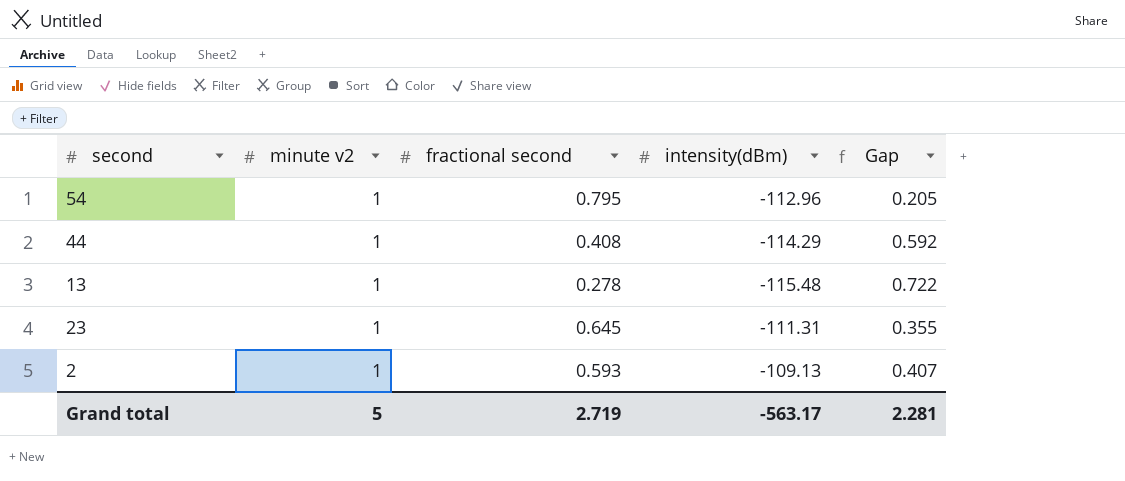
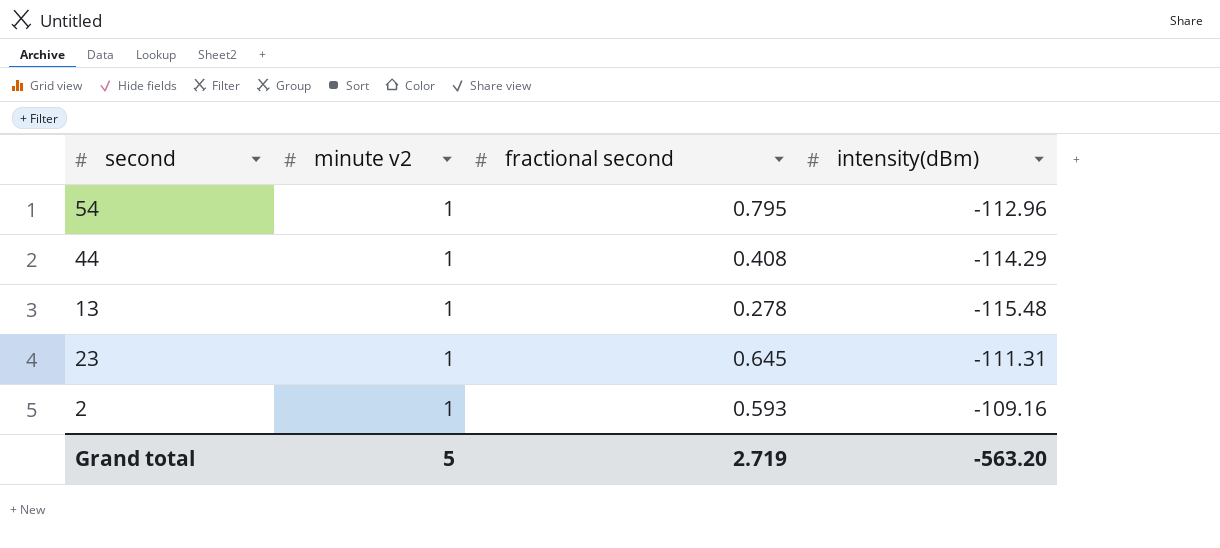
column Gap | formula: [minute v2] - [fractional second] -> none
2 | intensity(dBm): -109.13 -> -109.16
Grand total | intensity(dBm): -563.17 -> -563.20

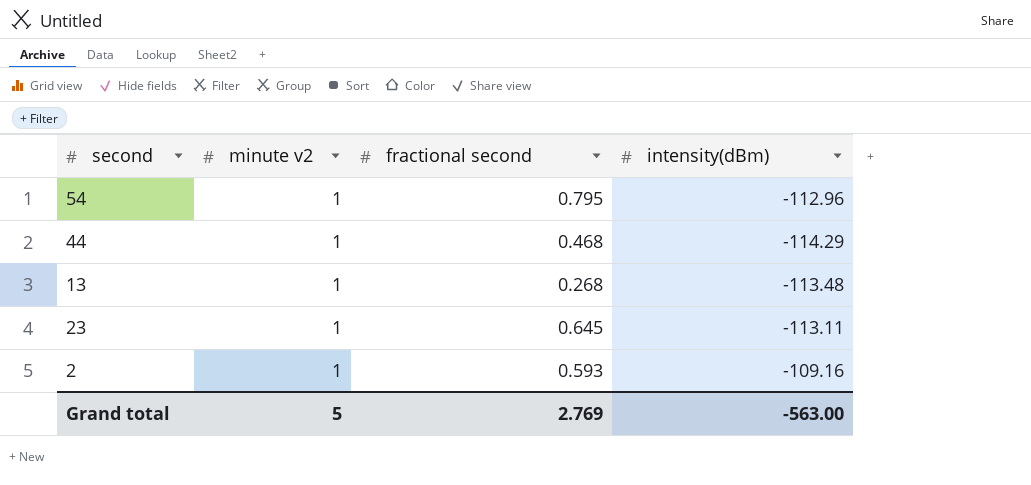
44 | fractional second: 0.408 -> 0.468
13 | fractional second: 0.278 -> 0.268
13 | intensity(dBm): -115.48 -> -113.48
23 | intensity(dBm): -111.31 -> -113.11
Grand total | fractional second: 2.719 -> 2.769
Grand total | intensity(dBm): -563.20 -> -563.00

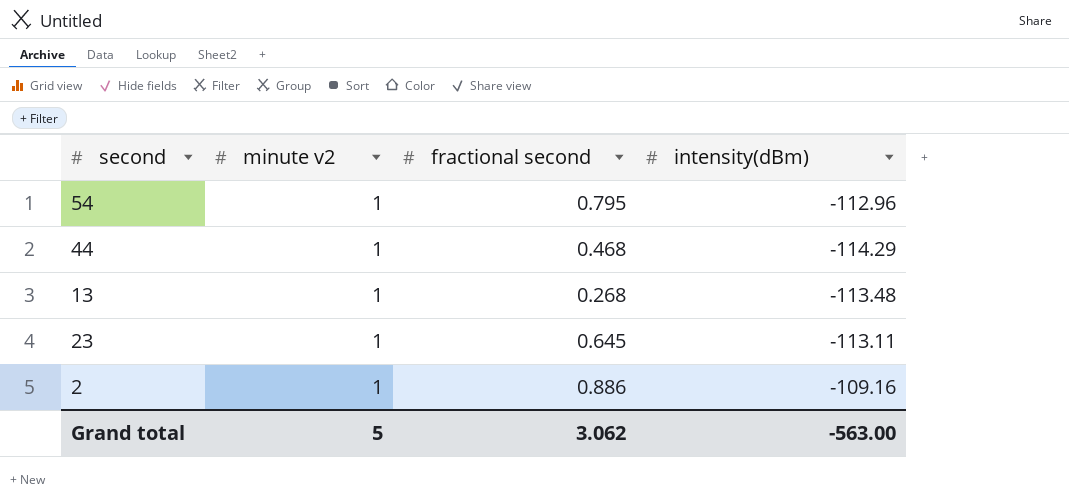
2 | fractional second: 0.593 -> 0.886
Grand total | fractional second: 2.769 -> 3.062

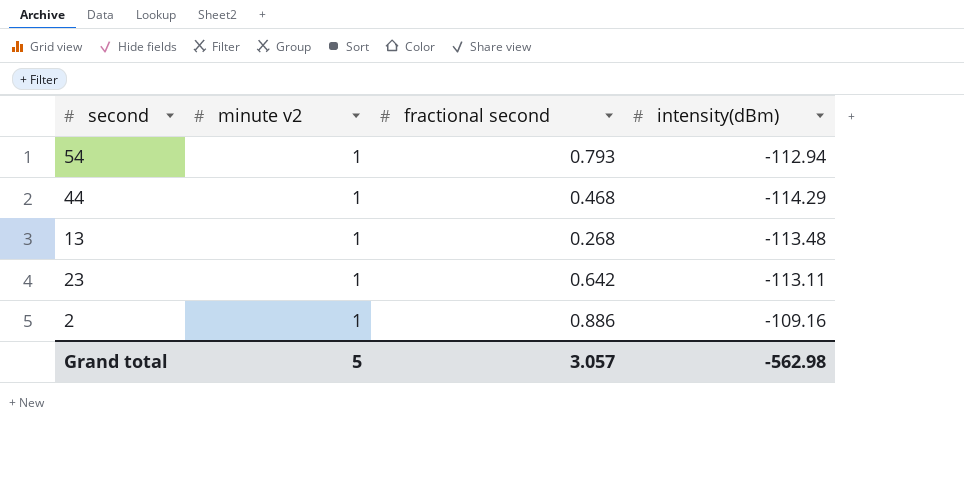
54 | fractional second: 0.795 -> 0.793
54 | intensity(dBm): -112.96 -> -112.94
23 | fractional second: 0.645 -> 0.642
Grand total | fractional second: 3.062 -> 3.057
Grand total | intensity(dBm): -563.00 -> -562.98

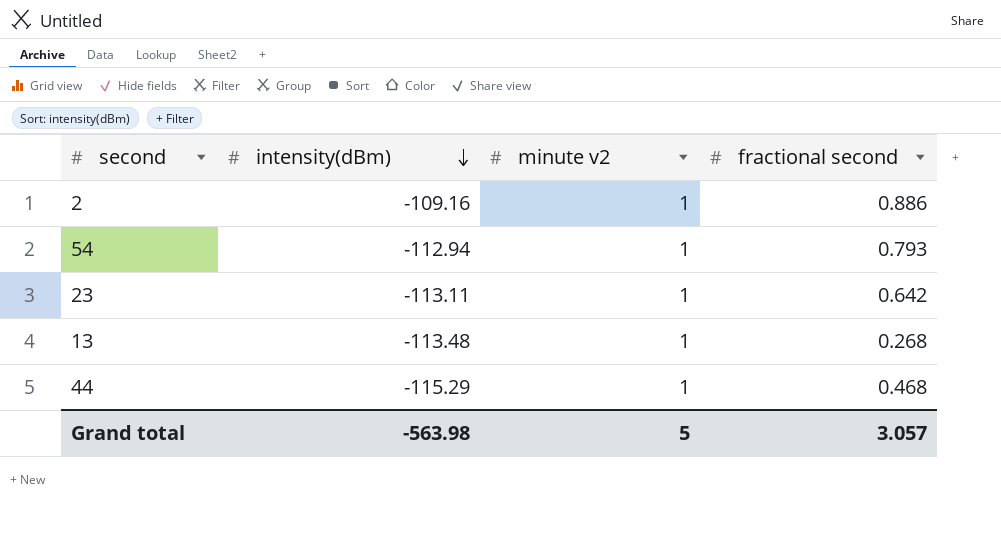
row order: none -> intensity(dBm) descending
column intensity(dBm) | position: 4 -> 2
44 | intensity(dBm): -114.29 -> -115.29
Grand total | intensity(dBm): -562.98 -> -563.98

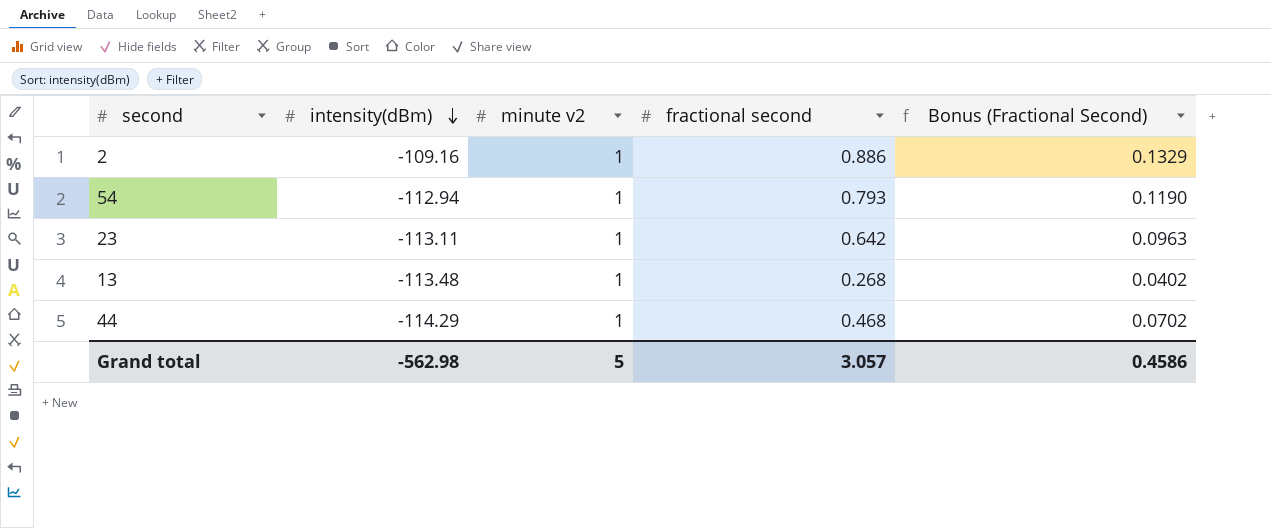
column Bonus (Fractional Second) | formula: none -> [fractional second] * 0.15
44 | intensity(dBm): -115.29 -> -114.29
Grand total | intensity(dBm): -563.98 -> -562.98

